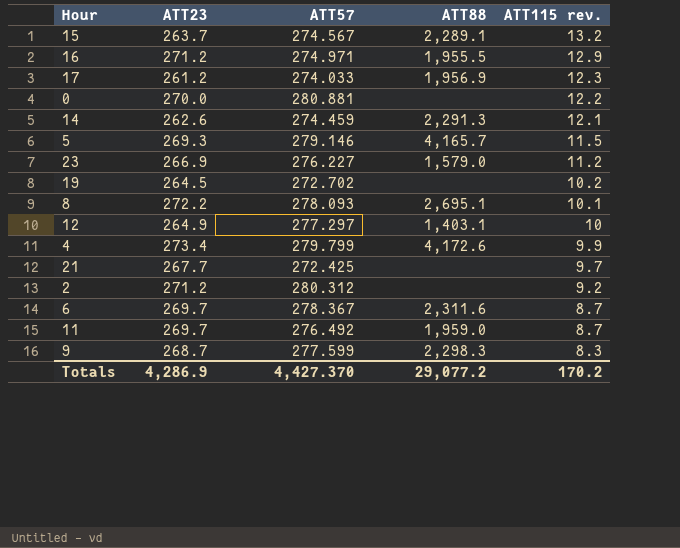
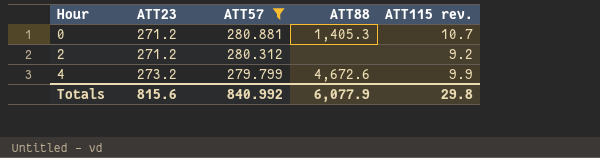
filter: none -> ATT57 >= 279.799
row order: ATT115 rev. descending -> Hour ascending
0 | ATT23: 270.0 -> 271.2
0 | ATT88: none -> 1,405.3
0 | ATT115 rev.: 12.2 -> 10.7
4 | ATT23: 273.4 -> 273.2
4 | ATT88: 4,172.6 -> 4,672.6
Totals | ATT23: 4,286.9 -> 815.6
Totals | ATT57: 4,427.370 -> 840.992
Totals | ATT88: 29,077.2 -> 6,077.9
Totals | ATT115 rev.: 170.2 -> 29.8

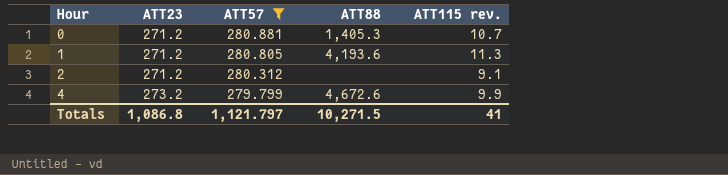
row 1: none -> 271.2 | 280.805 | 4,193.6 | 11.3
2 | ATT115 rev.: 9.2 -> 9.1
Totals | ATT23: 815.6 -> 1,086.8
Totals | ATT57: 840.992 -> 1,121.797
Totals | ATT88: 6,077.9 -> 10,271.5
Totals | ATT115 rev.: 29.8 -> 41

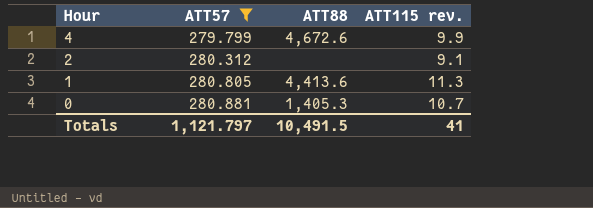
row order: Hour ascending -> Hour descending
column ATT23 | position: 2 -> none
1 | ATT88: 4,193.6 -> 4,413.6
Totals | ATT88: 10,271.5 -> 10,491.5

